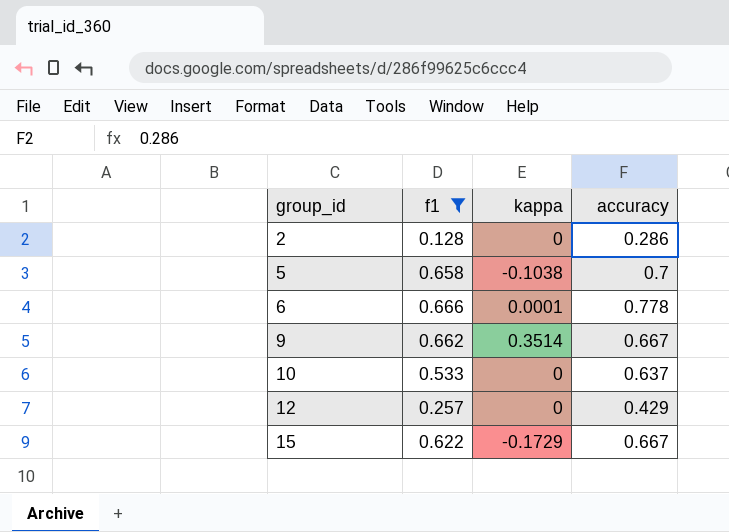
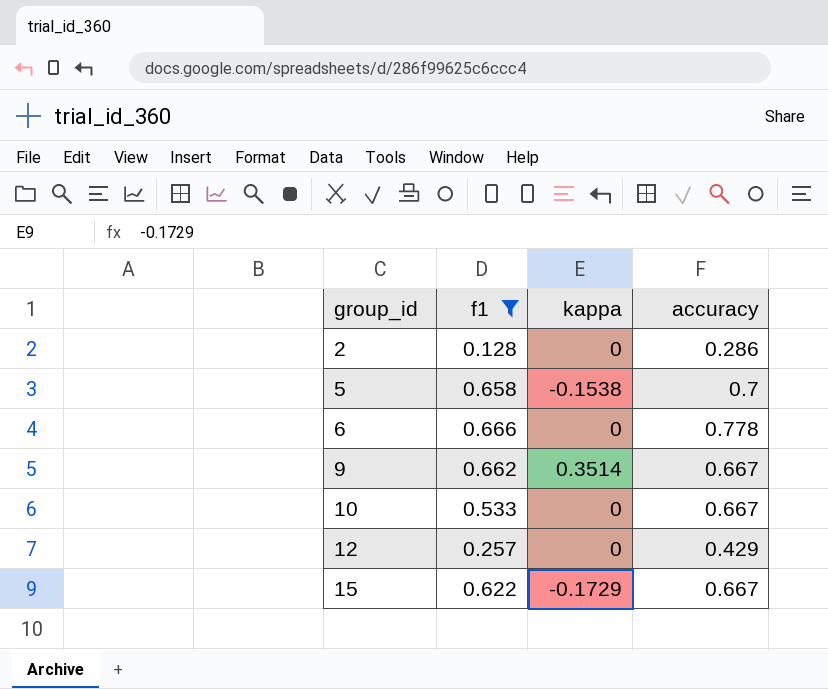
5 | kappa: -0.1038 -> -0.1538
6 | kappa: 0.0001 -> 0
10 | accuracy: 0.637 -> 0.667

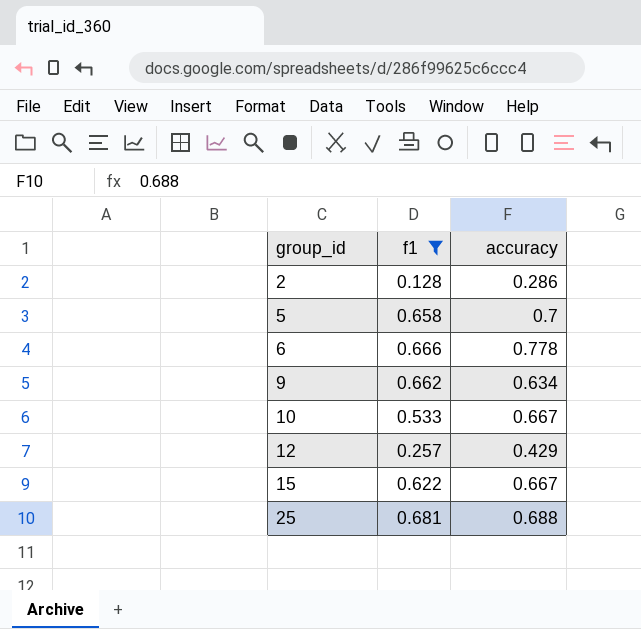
column kappa | position: 3 -> none
9 | accuracy: 0.667 -> 0.634
row 25: none -> 0.681 | 0.688

